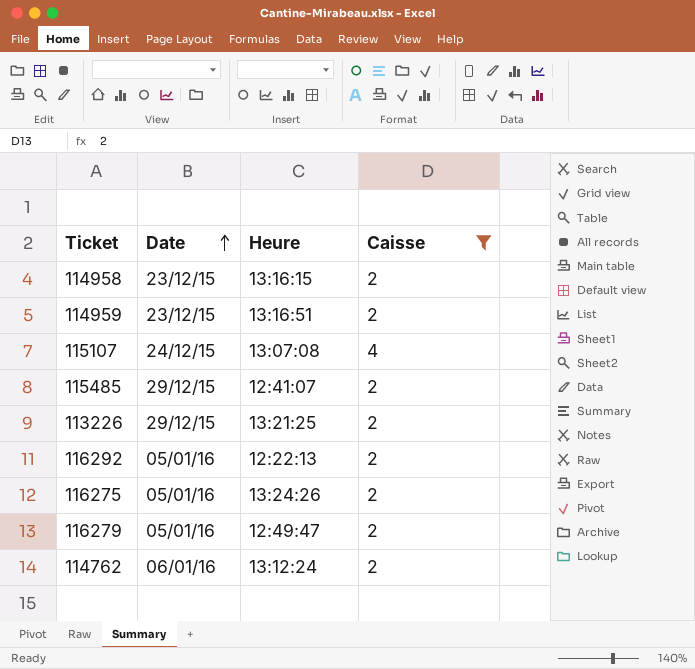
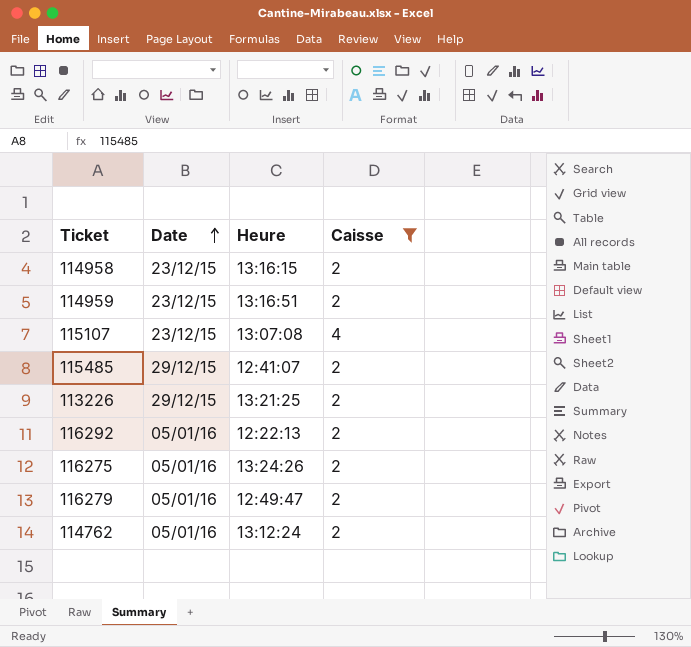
115107 | Date: 24/12/15 -> 23/12/15
114762 | Date: 06/01/16 -> 05/01/16

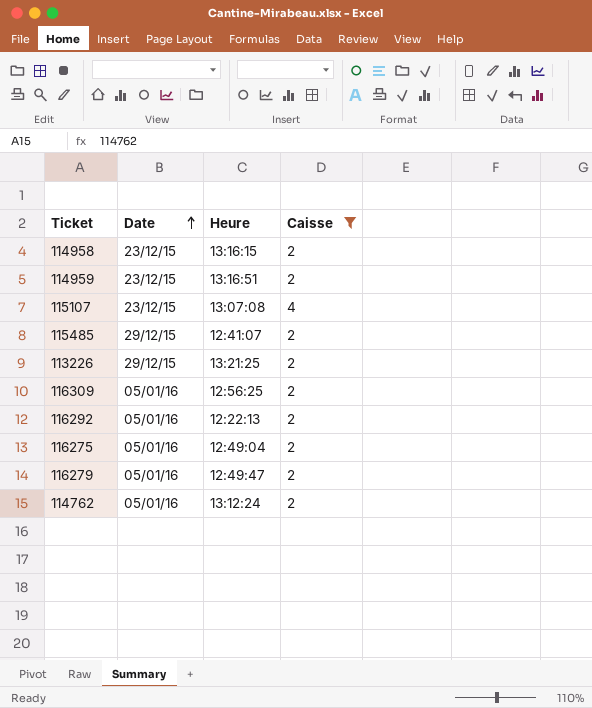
row 116309: none -> 05/01/16 | 12:56:25 | 2
116275 | Heure: 13:24:26 -> 12:49:04

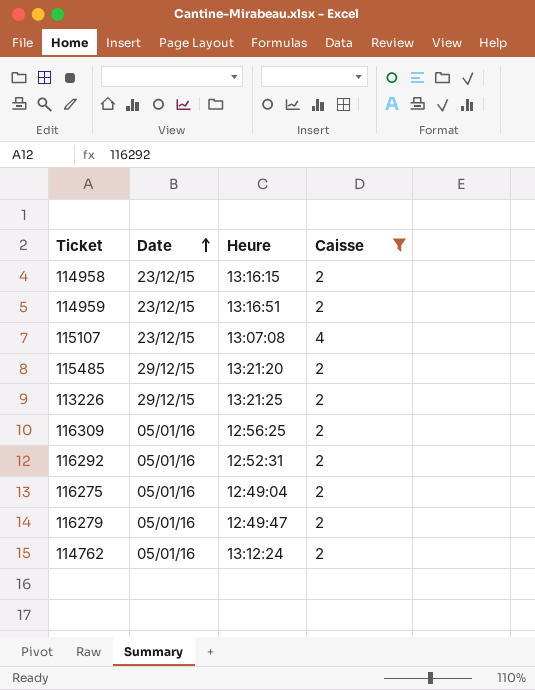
115485 | Heure: 12:41:07 -> 13:21:20
116292 | Heure: 12:22:13 -> 12:52:31

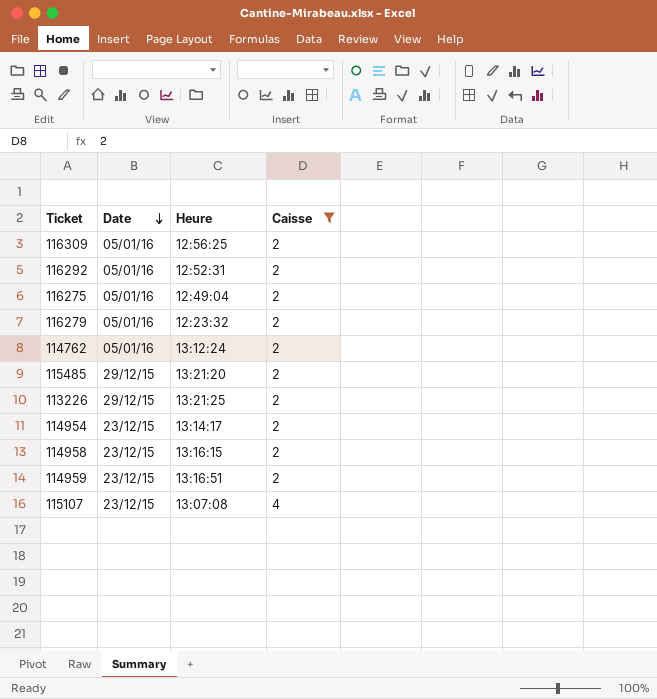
row order: Date ascending -> Date descending
116279 | Heure: 12:49:47 -> 12:23:32
row 114954: none -> 23/12/15 | 13:14:17 | 2

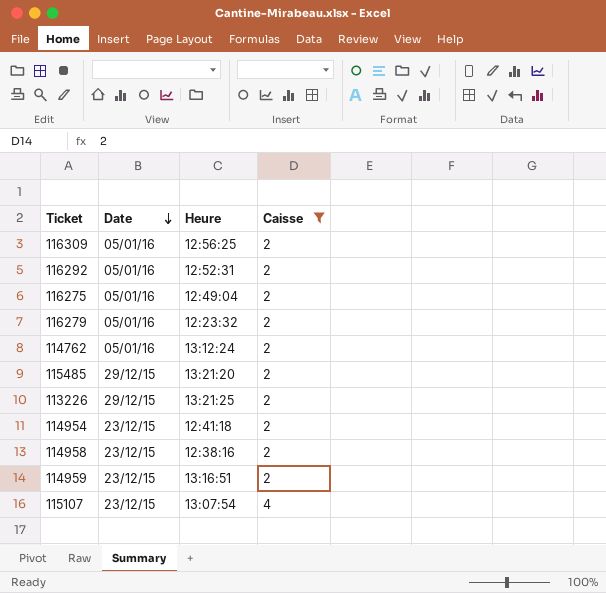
114954 | Heure: 13:14:17 -> 12:41:18
114958 | Heure: 13:16:15 -> 12:38:16
115107 | Heure: 13:07:08 -> 13:07:54

